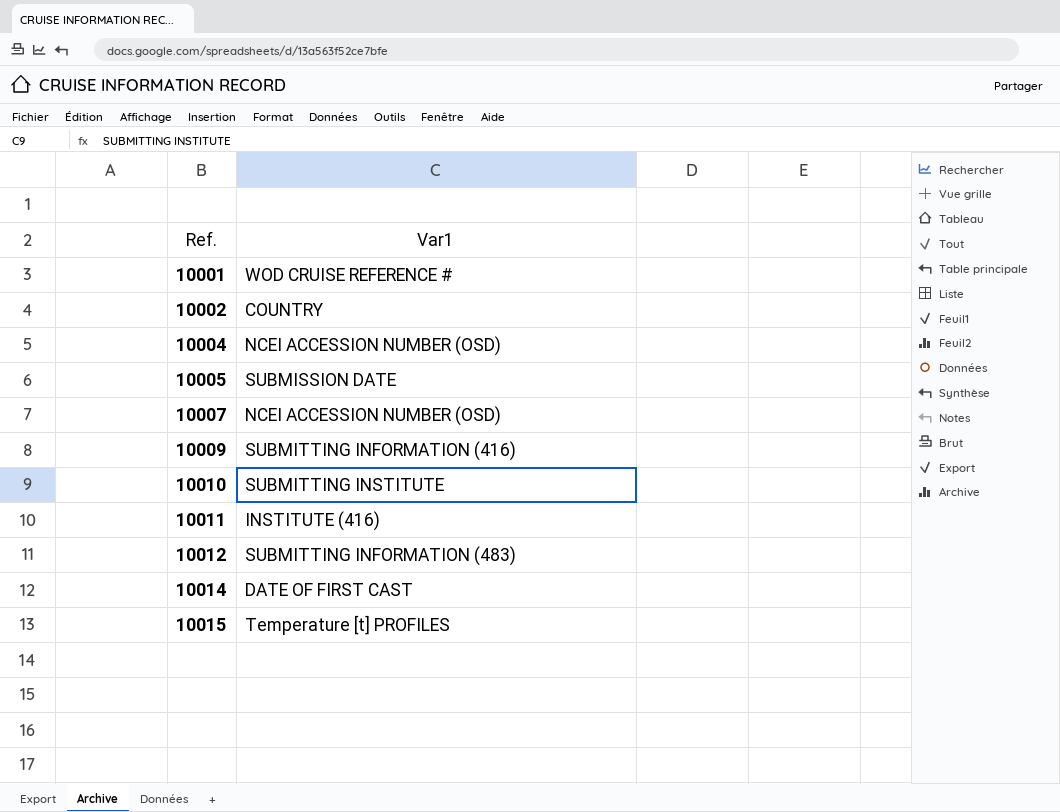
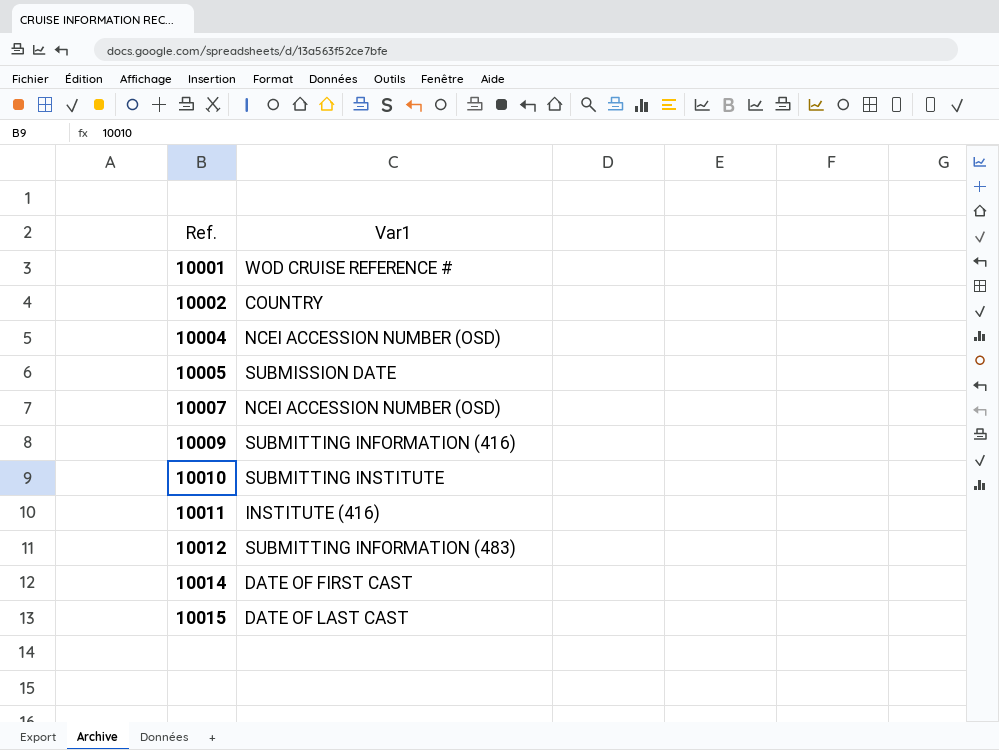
10015 | Var1: Temperature [t] PROFILES -> DATE OF LAST CAST

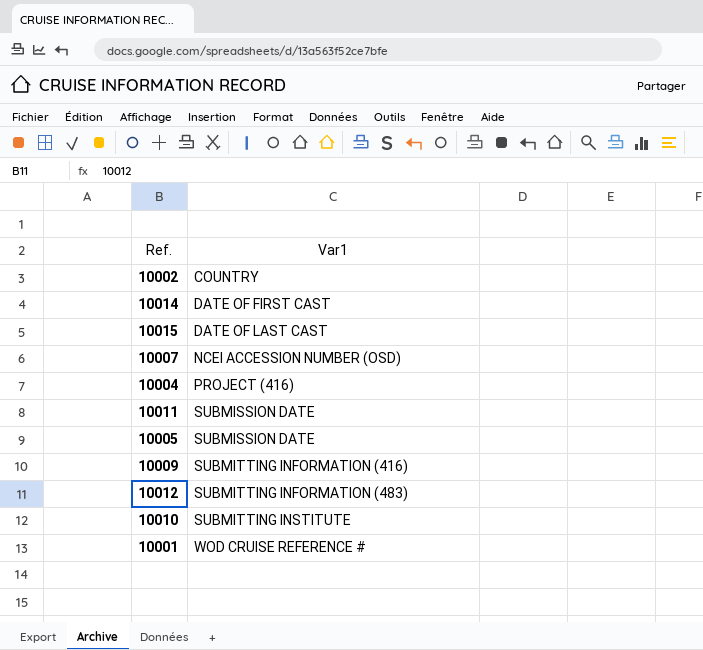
row order: Ref. ascending -> Var1 ascending
10004 | Var1: NCEI ACCESSION NUMBER (OSD) -> PROJECT (416)
10011 | Var1: INSTITUTE (416) -> SUBMISSION DATE

